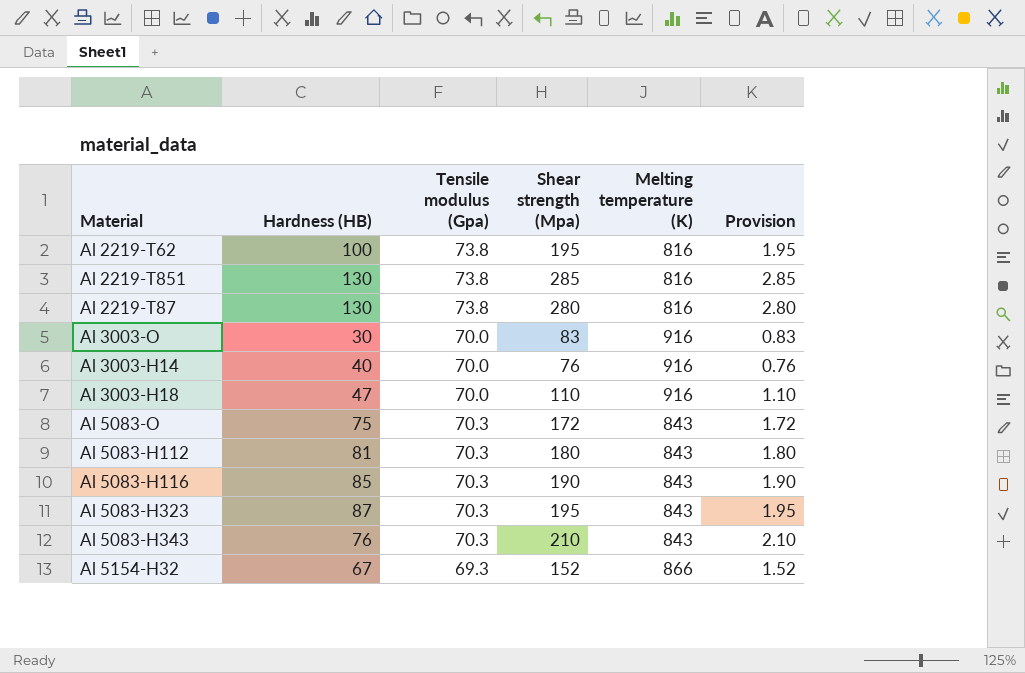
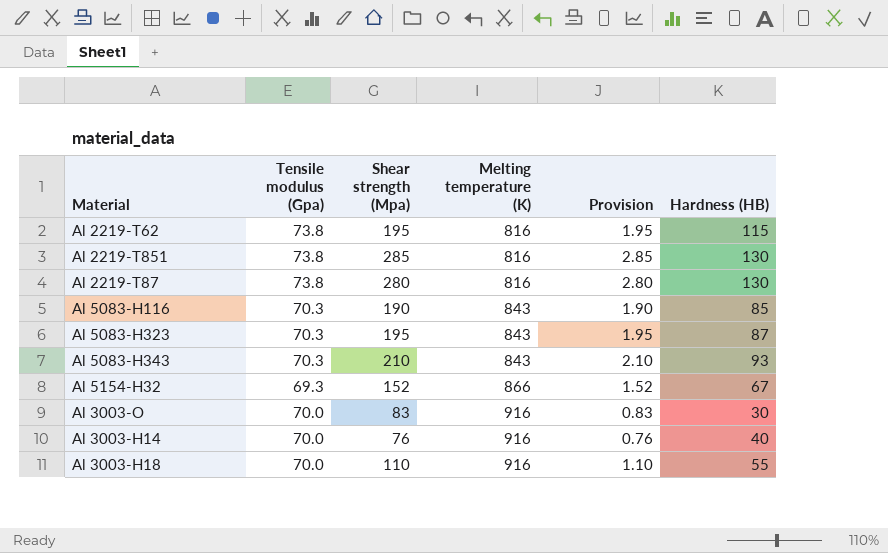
row order: none -> Melting temperature (K) ascending
column Hardness (HB) | position: 2 -> 6
row Al 5083-O: 75 | 70.3 | 172 | 843 | 1.72 -> none
row Al 5083-H112: 81 | 70.3 | 180 | 843 | 1.80 -> none
Al 2219-T62 | Hardness (HB): 100 -> 115
Al 5083-H343 | Hardness (HB): 76 -> 93
Al 3003-H18 | Hardness (HB): 47 -> 55

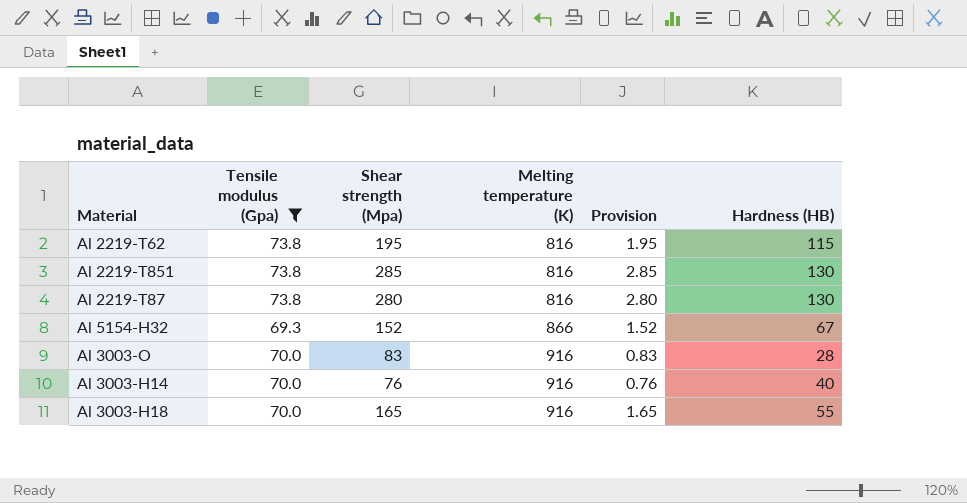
filter: none -> Tensile modulus (Gpa) != 70.3
Al 3003-O | Hardness (HB): 30 -> 28
Al 3003-H18 | Shear strength (Mpa): 110 -> 165
Al 3003-H18 | Provision: 1.10 -> 1.65

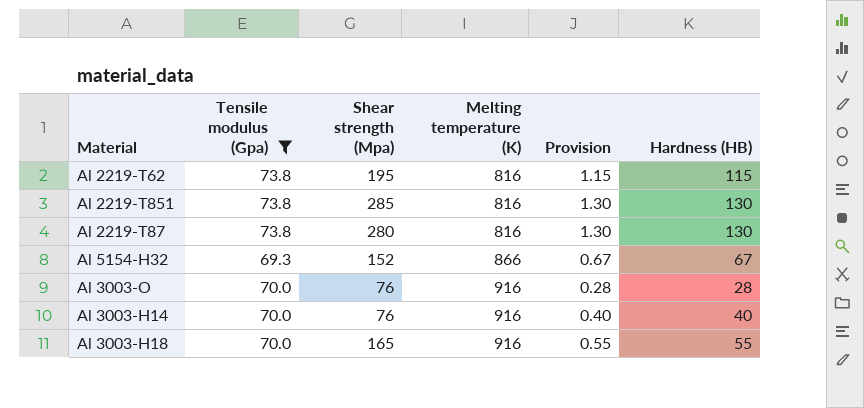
column Provision | formula: [Shear strength (Mpa)] * 0.01 -> [Hardness (HB)] * 0.01
Al 3003-O | Shear strength (Mpa): 83 -> 76

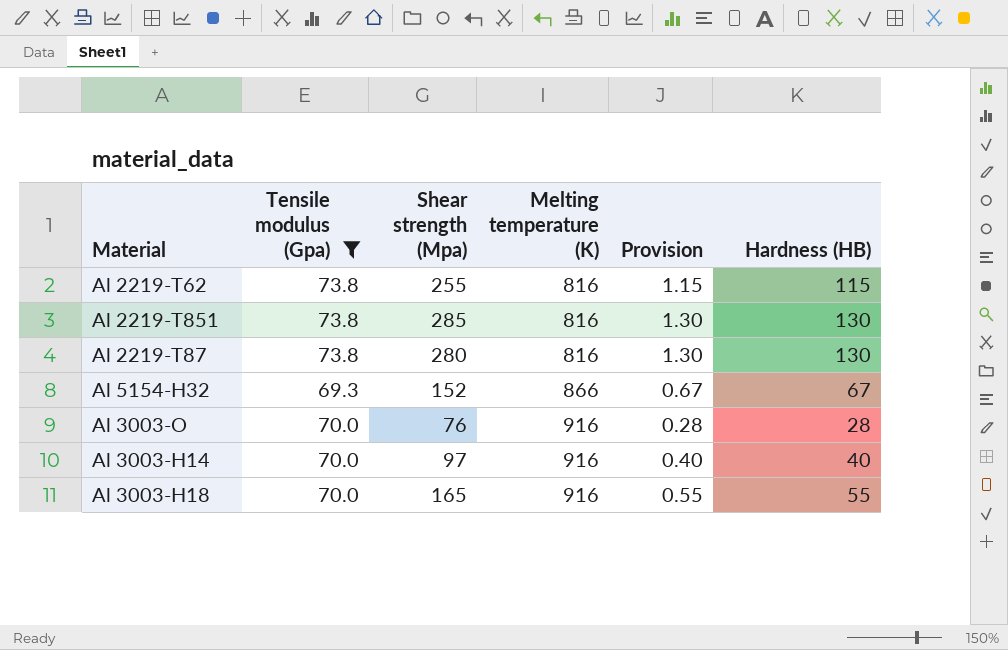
Al 2219-T62 | Shear strength (Mpa): 195 -> 255
Al 3003-H14 | Shear strength (Mpa): 76 -> 97

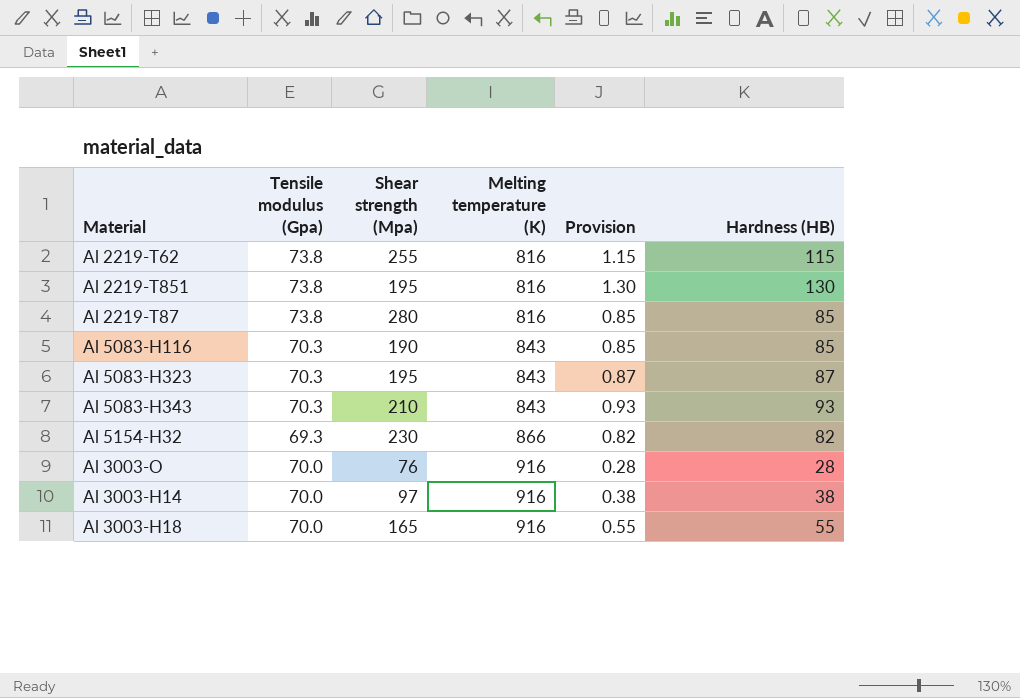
filter: Tensile modulus (Gpa) != 70.3 -> none
Al 2219-T851 | Shear strength (Mpa): 285 -> 195
Al 2219-T87 | Provision: 1.30 -> 0.85
Al 2219-T87 | Hardness (HB): 130 -> 85
Al 5154-H32 | Shear strength (Mpa): 152 -> 230
Al 5154-H32 | Provision: 0.67 -> 0.82
Al 5154-H32 | Hardness (HB): 67 -> 82
Al 3003-H14 | Provision: 0.40 -> 0.38
Al 3003-H14 | Hardness (HB): 40 -> 38

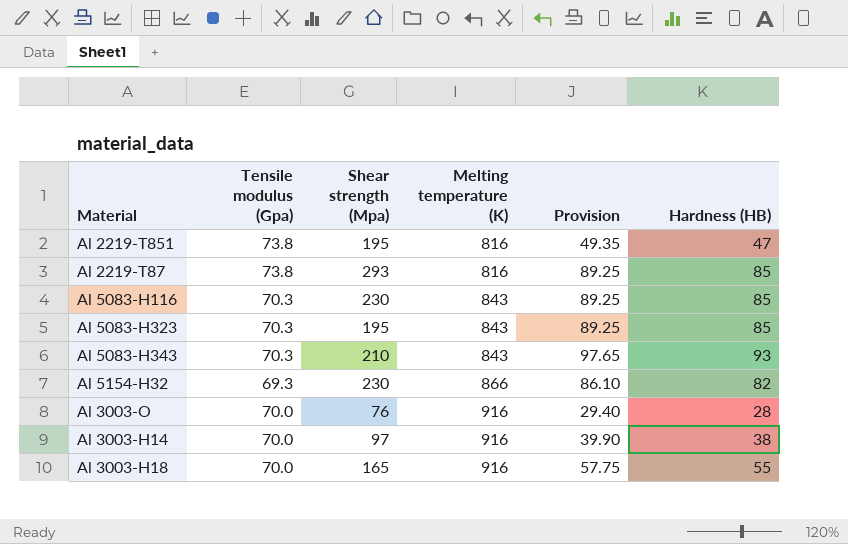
column Provision | formula: [Hardness (HB)] * 0.01 -> [Hardness (HB)] * 1.05
row Al 2219-T62: 73.8 | 255 | 816 | 1.15 | 115 -> none
Al 2219-T851 | Hardness (HB): 130 -> 47
Al 2219-T87 | Shear strength (Mpa): 280 -> 293
Al 5083-H116 | Shear strength (Mpa): 190 -> 230
Al 5083-H323 | Hardness (HB): 87 -> 85

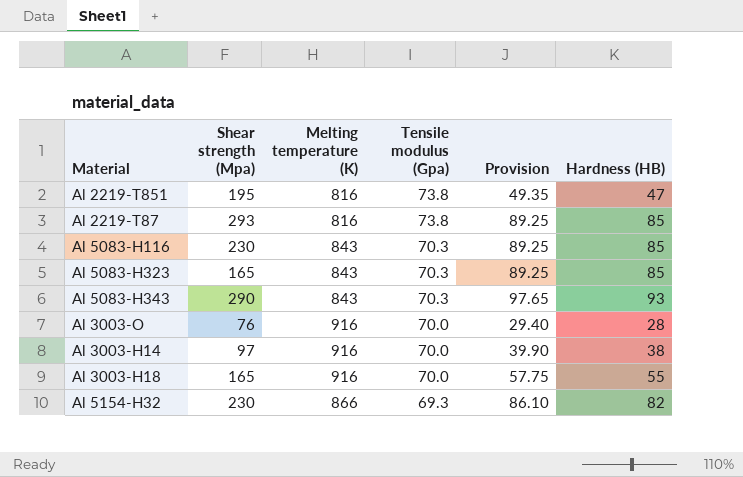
row order: Melting temperature (K) ascending -> Tensile modulus (Gpa) descending
column Tensile modulus (Gpa) | position: 2 -> 4
Al 5083-H323 | Shear strength (Mpa): 195 -> 165
Al 5083-H343 | Shear strength (Mpa): 210 -> 290

